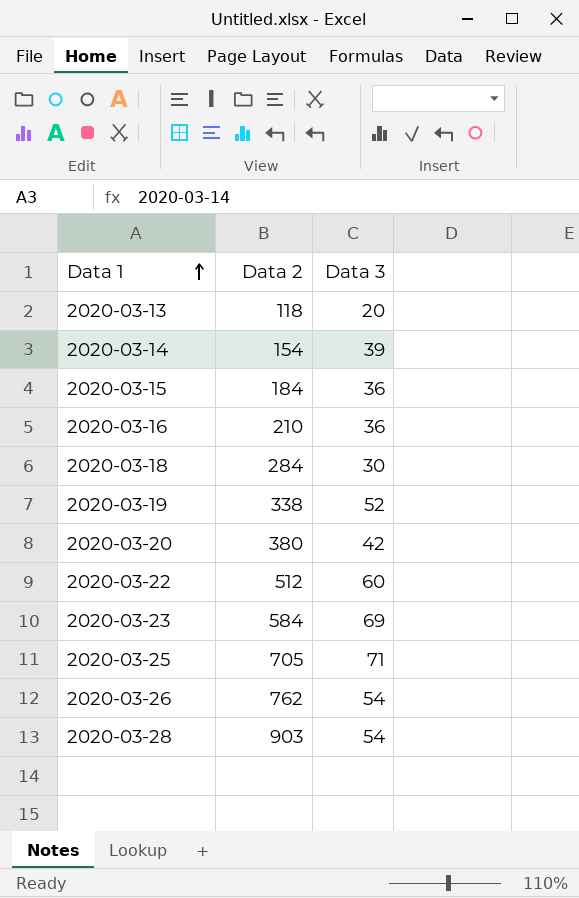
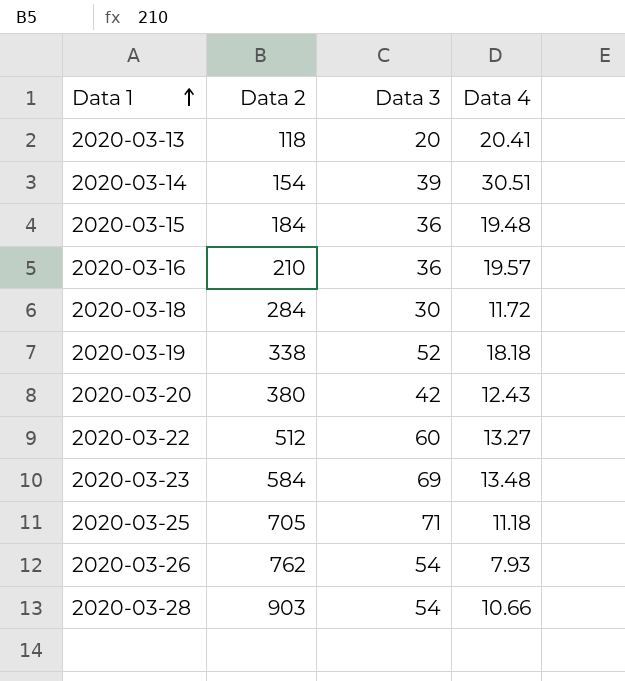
column Data 4 | position: none -> 4

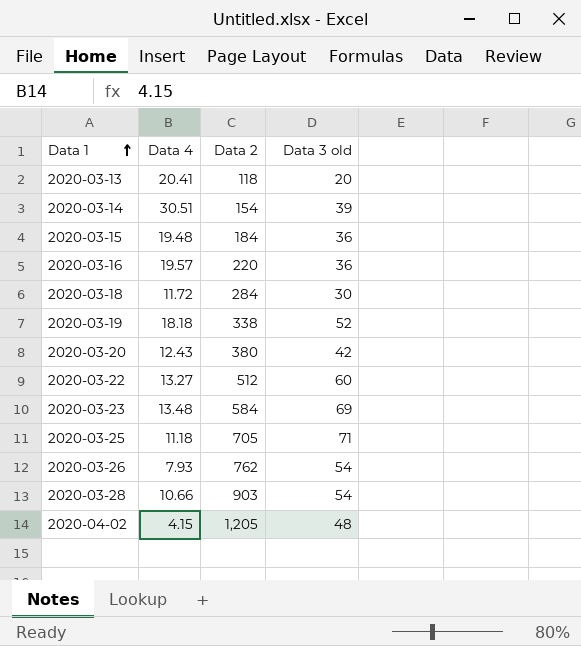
column Data 4 | position: 4 -> 2
column name: Data 3 -> Data 3 old
2020-03-16 | Data 2: 210 -> 220
row 2020-04-02: none -> 4.15 | 1,205 | 48

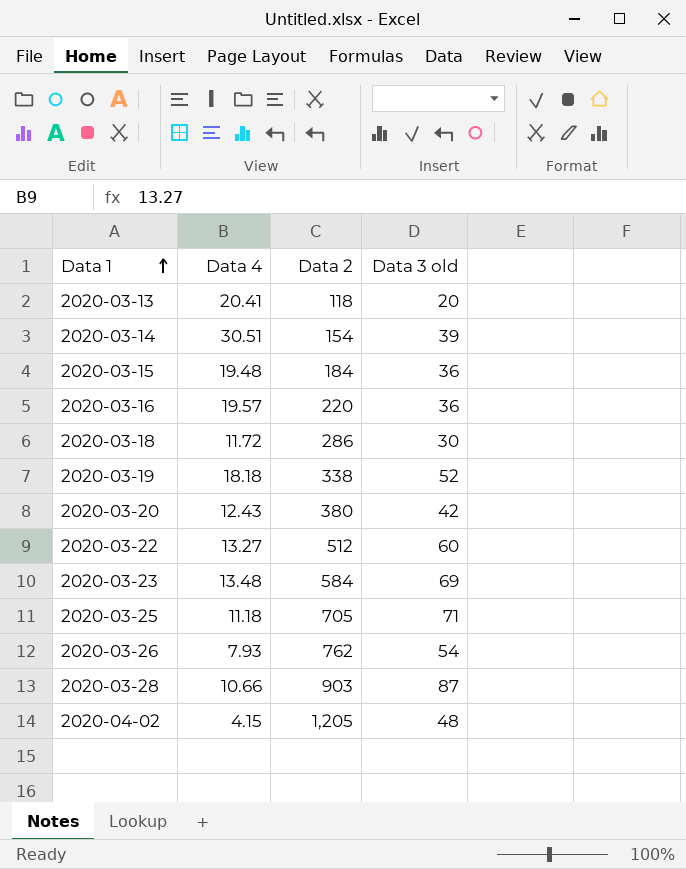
2020-03-18 | Data 2: 284 -> 286
2020-03-28 | Data 3 old: 54 -> 87

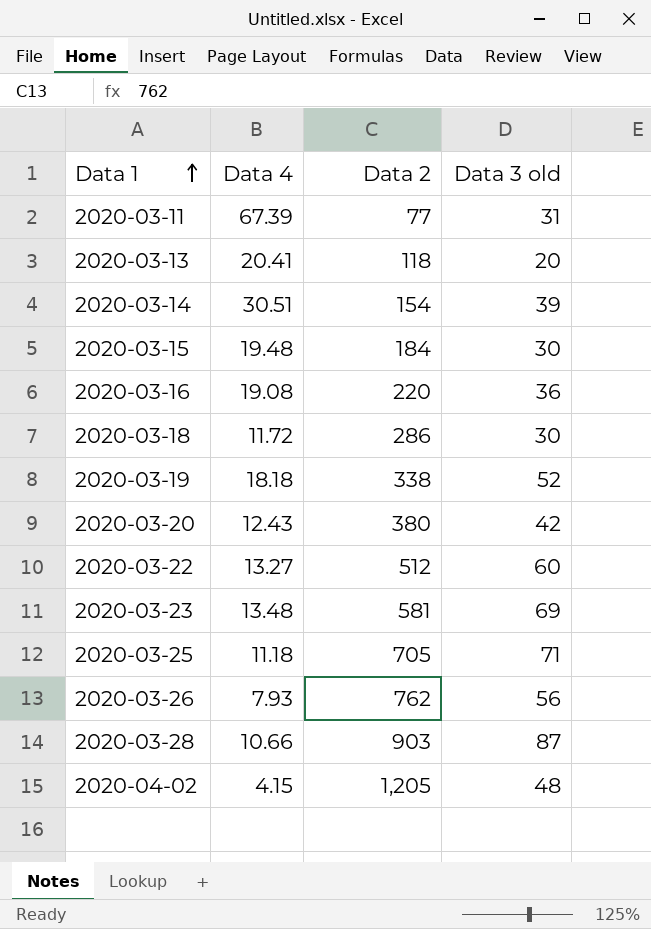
row 2020-03-11: none -> 67.39 | 77 | 31
2020-03-15 | Data 3 old: 36 -> 30
2020-03-16 | Data 4: 19.57 -> 19.08
2020-03-23 | Data 2: 584 -> 581
2020-03-26 | Data 3 old: 54 -> 56

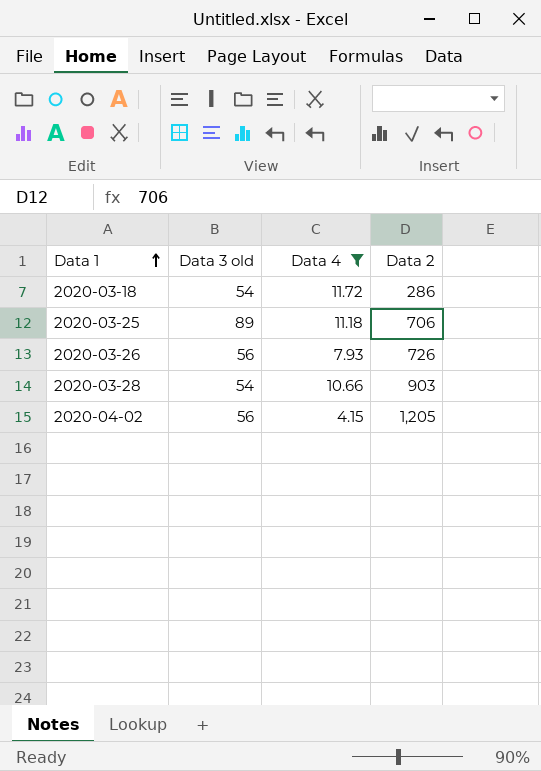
filter: none -> Data 4 <= 11.72
column Data 3 old | position: 4 -> 2
2020-03-18 | Data 3 old: 30 -> 54
2020-03-25 | Data 3 old: 71 -> 89
2020-03-25 | Data 2: 705 -> 706
2020-03-26 | Data 2: 762 -> 726
2020-03-28 | Data 3 old: 87 -> 54
2020-04-02 | Data 3 old: 48 -> 56

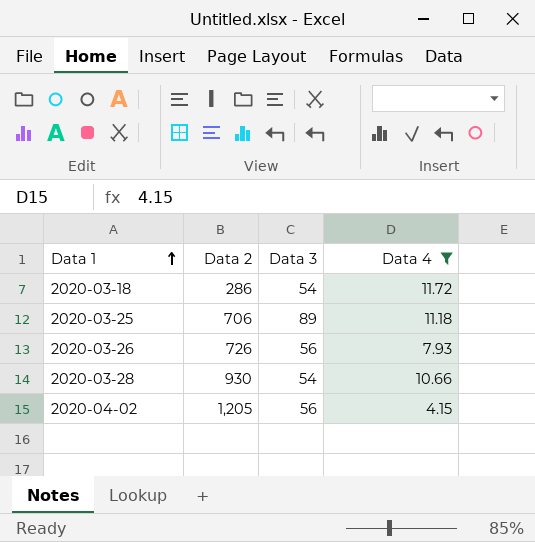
column Data 2 | position: 4 -> 2
column name: Data 3 old -> Data 3
2020-03-28 | Data 2: 903 -> 930

